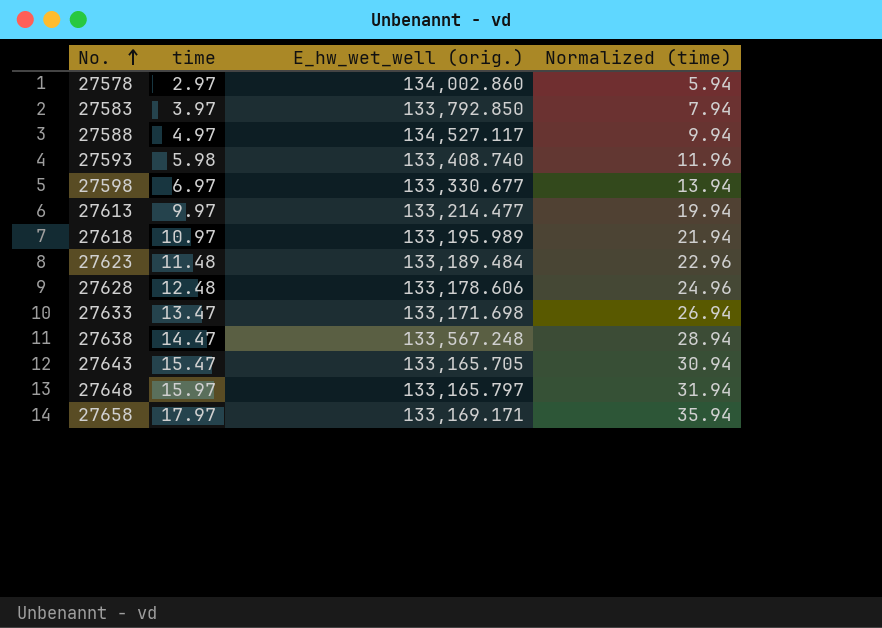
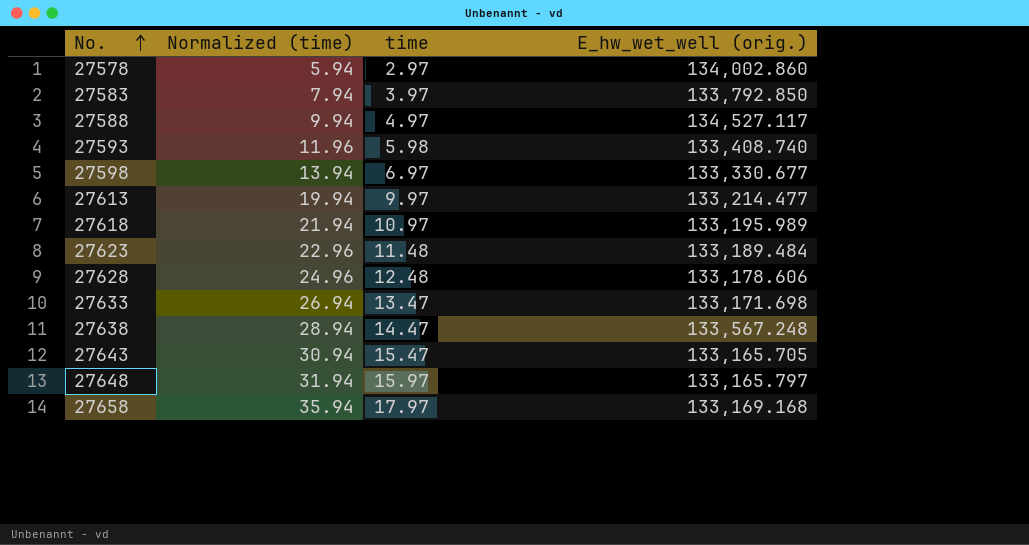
column Normalized (time) | position: 4 -> 2
27658 | E_hw_wet_well (orig.): 133,169.171 -> 133,169.168

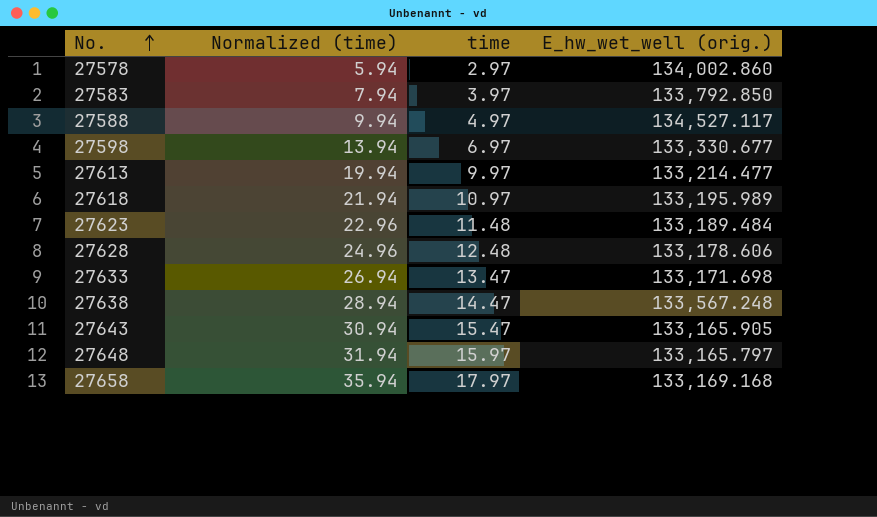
row 27593: 11.96 | 5.98 | 133,408.740 -> none
27643 | E_hw_wet_well (orig.): 133,165.705 -> 133,165.905

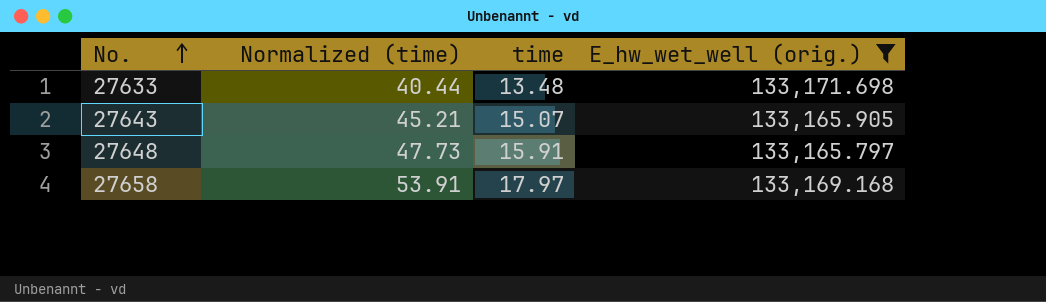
filter: none -> E_hw_wet_well (orig.) <= 133,171.698
column Normalized (time) | formula: [time] * 2 -> [time] * 3
27633 | time: 13.47 -> 13.48
27643 | time: 15.47 -> 15.07
27648 | time: 15.97 -> 15.91

